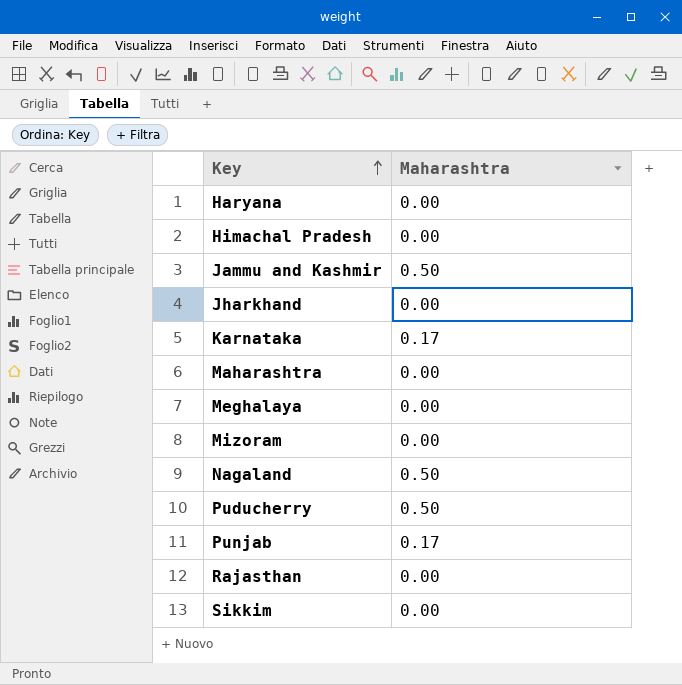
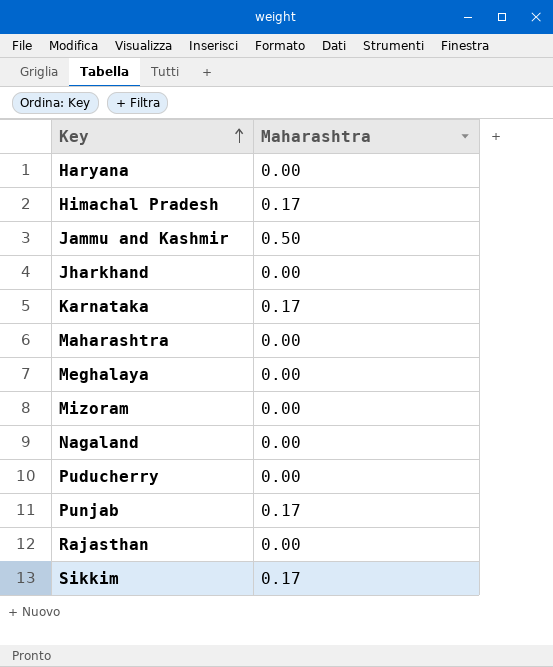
Himachal Pradesh | Maharashtra: 0.00 -> 0.17
Nagaland | Maharashtra: 0.50 -> 0.00
Puducherry | Maharashtra: 0.50 -> 0.00
Sikkim | Maharashtra: 0.00 -> 0.17

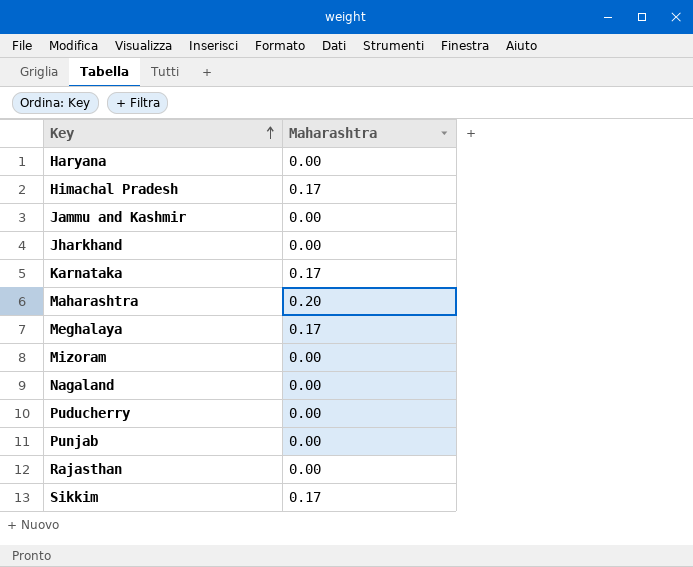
Jammu and Kashmir | Maharashtra: 0.50 -> 0.00
Maharashtra | Maharashtra: 0.00 -> 0.20
Meghalaya | Maharashtra: 0.00 -> 0.17
Punjab | Maharashtra: 0.17 -> 0.00

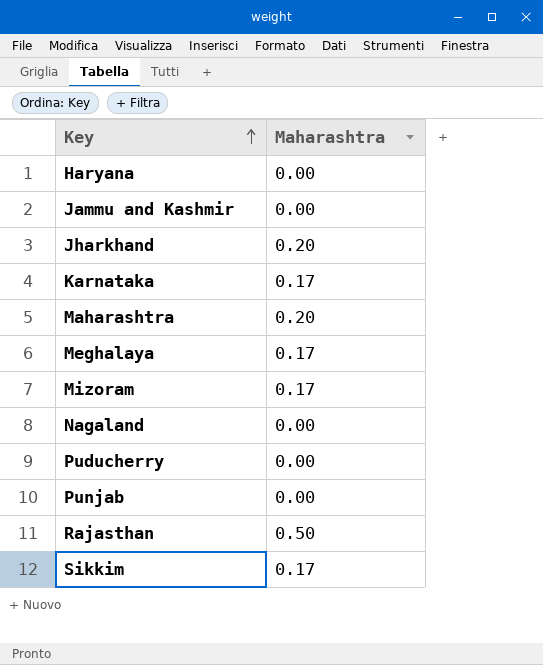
row Himachal Pradesh: 0.17 -> none
Jharkhand | Maharashtra: 0.00 -> 0.20
Mizoram | Maharashtra: 0.00 -> 0.17
Rajasthan | Maharashtra: 0.00 -> 0.50

